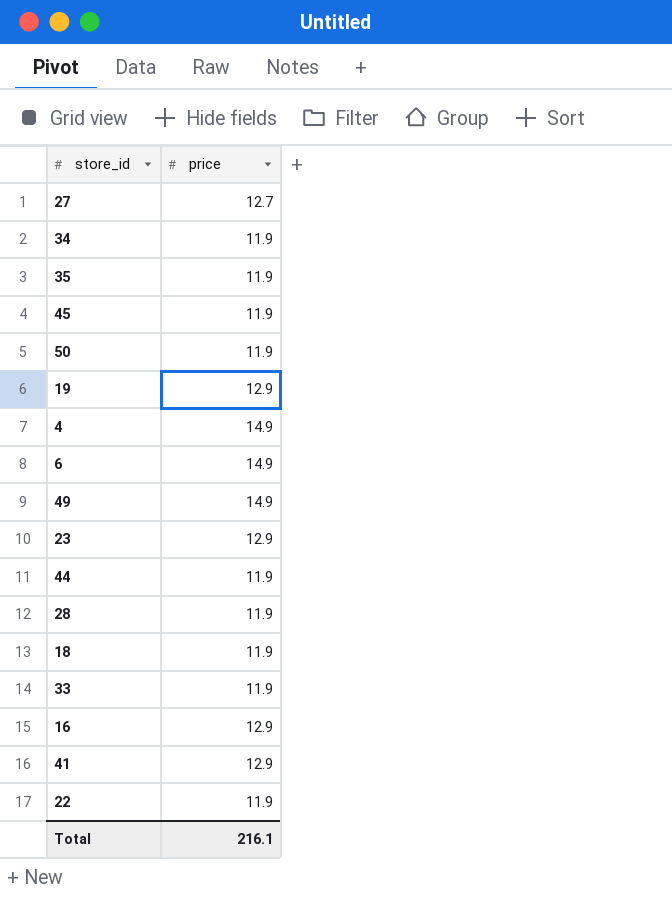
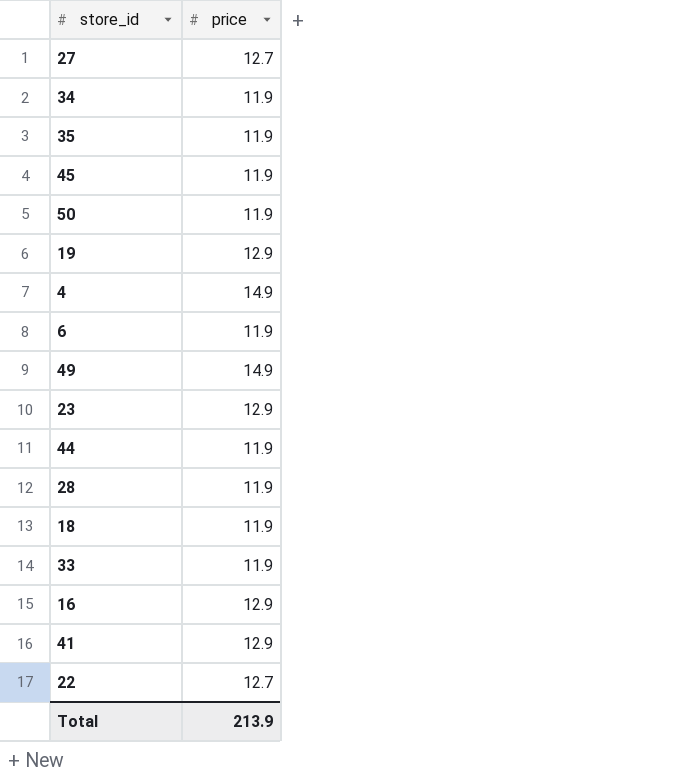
6 | price: 14.9 -> 11.9
22 | price: 11.9 -> 12.7
Total | price: 216.1 -> 213.9

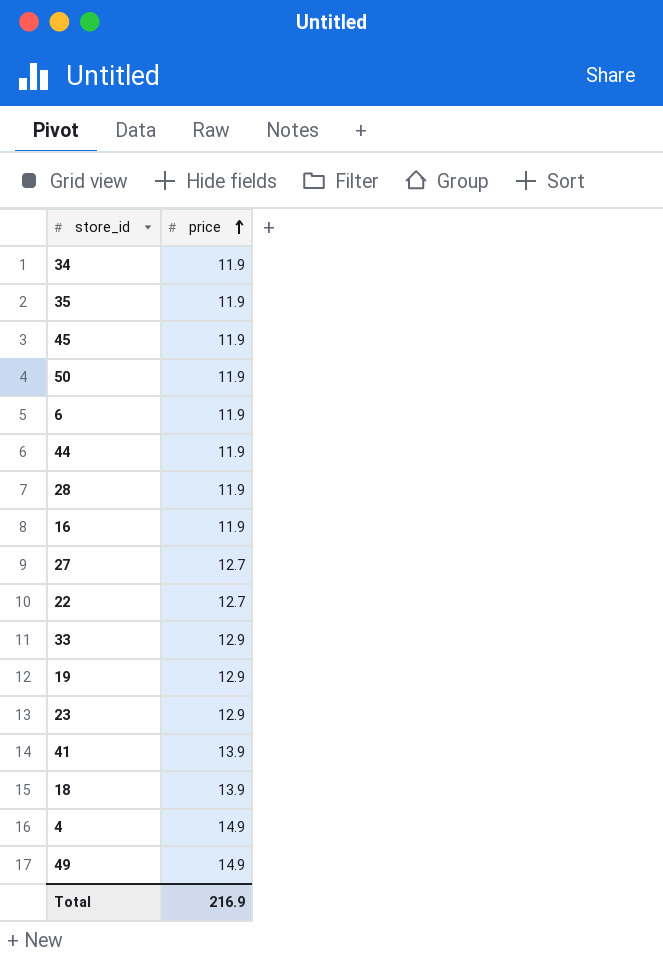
row order: none -> price ascending
16 | price: 12.9 -> 11.9
33 | price: 11.9 -> 12.9
41 | price: 12.9 -> 13.9
18 | price: 11.9 -> 13.9
Total | price: 213.9 -> 216.9

